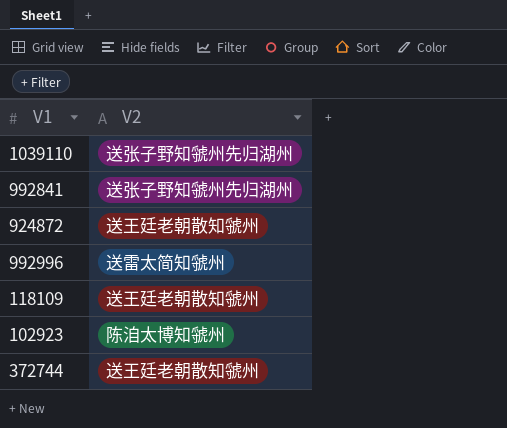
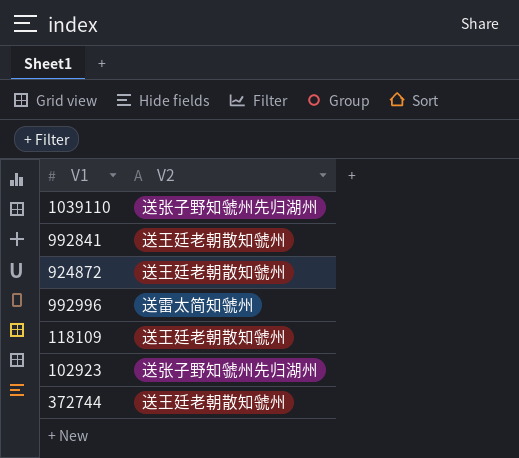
992841 | V2: 送张子野知虢州先归湖州 -> 送王廷老朝散知虢州
102923 | V2: 陈洎太博知虢州 -> 送张子野知虢州先归湖州

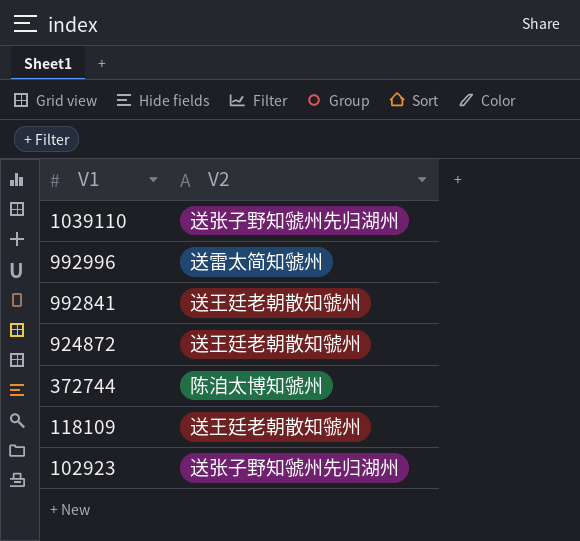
row order: none -> V1 descending
372744 | V2: 送王廷老朝散知虢州 -> 陈洎太博知虢州

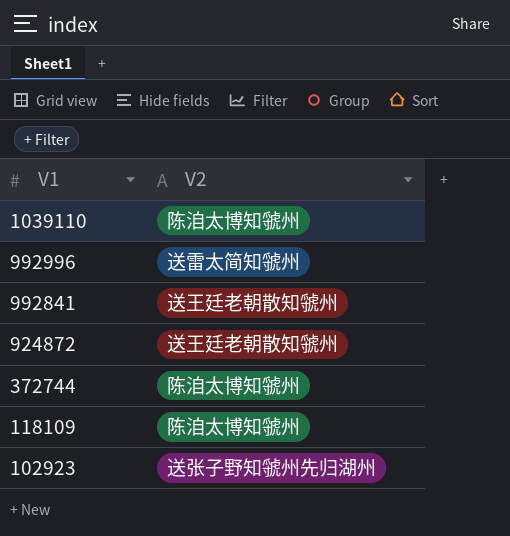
1039110 | V2: 送张子野知虢州先归湖州 -> 陈洎太博知虢州
118109 | V2: 送王廷老朝散知虢州 -> 陈洎太博知虢州

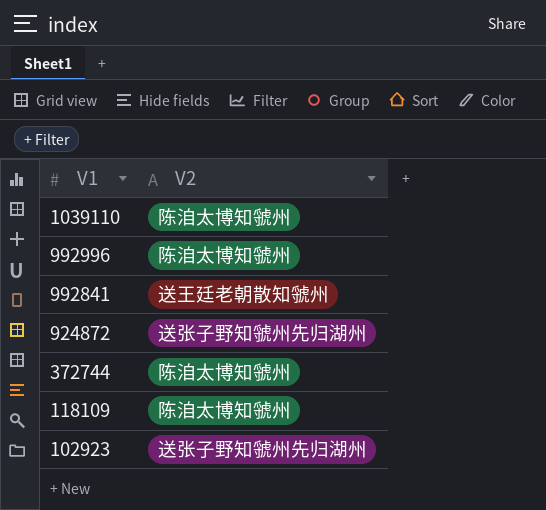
992996 | V2: 送雷太简知虢州 -> 陈洎太博知虢州
924872 | V2: 送王廷老朝散知虢州 -> 送张子野知虢州先归湖州

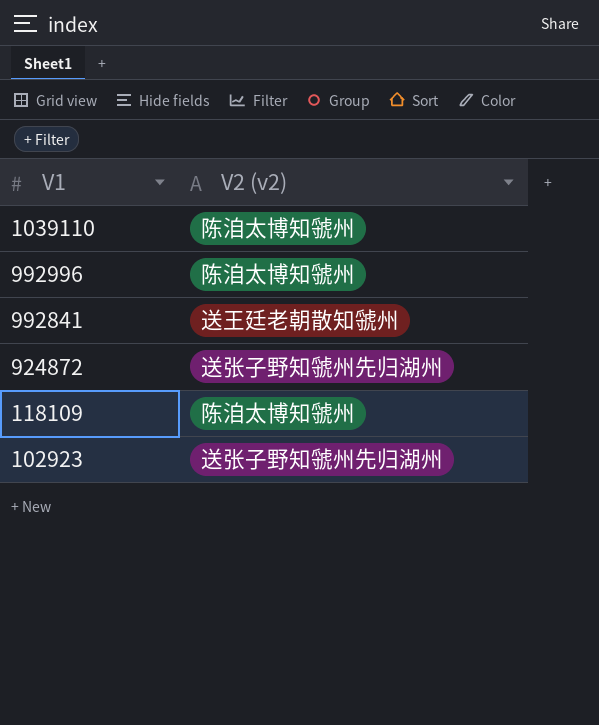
column name: V2 -> V2 (v2)
row 372744: 陈洎太博知虢州 -> none

